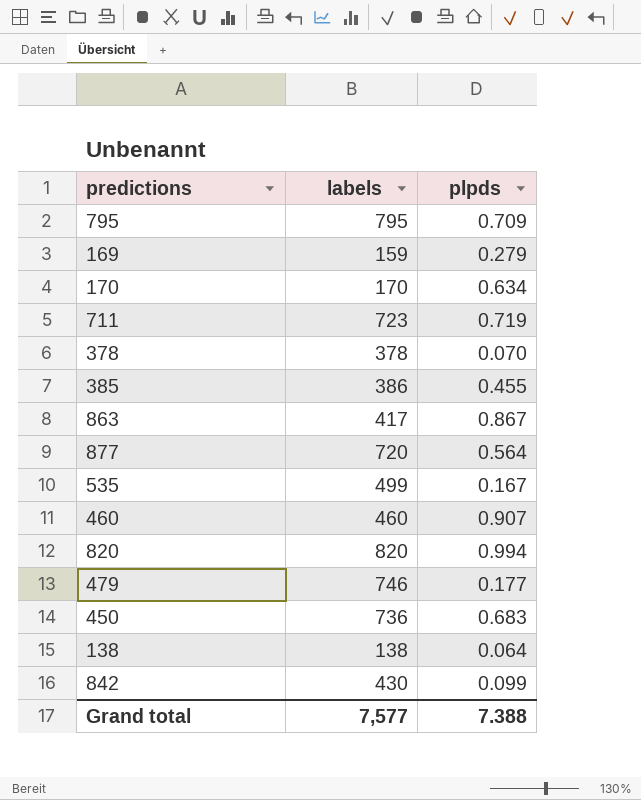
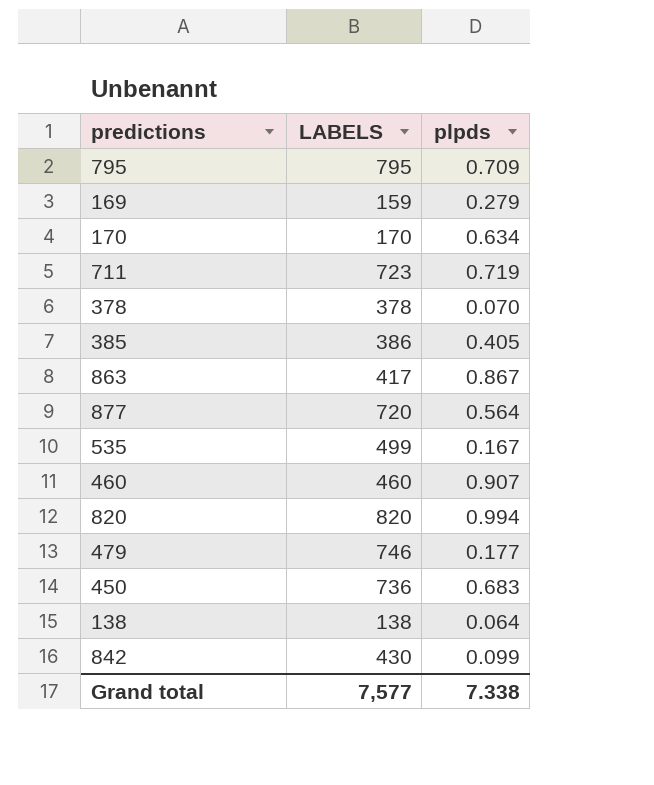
column name: labels -> LABELS
385 | plpds: 0.455 -> 0.405
Grand total | plpds: 7.388 -> 7.338

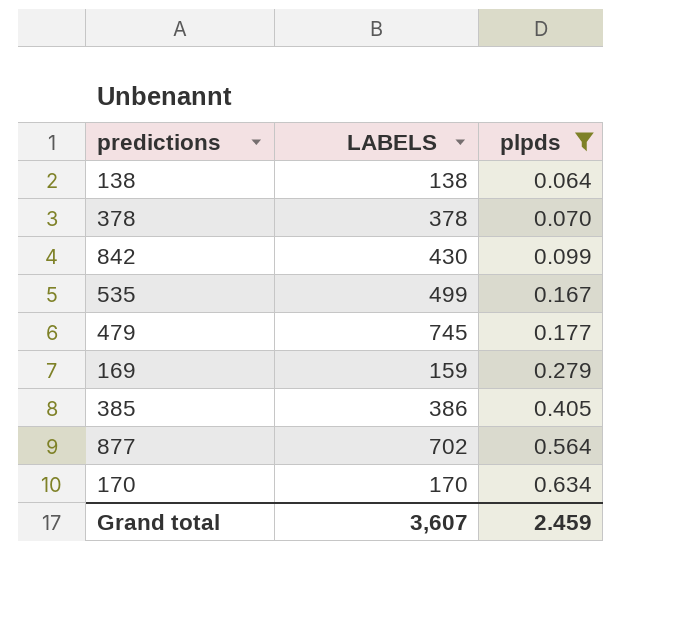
filter: none -> plpds <= 0.634
row order: none -> plpds ascending
479 | LABELS: 746 -> 745
877 | LABELS: 720 -> 702
Grand total | LABELS: 7,577 -> 3,607
Grand total | plpds: 7.338 -> 2.459

